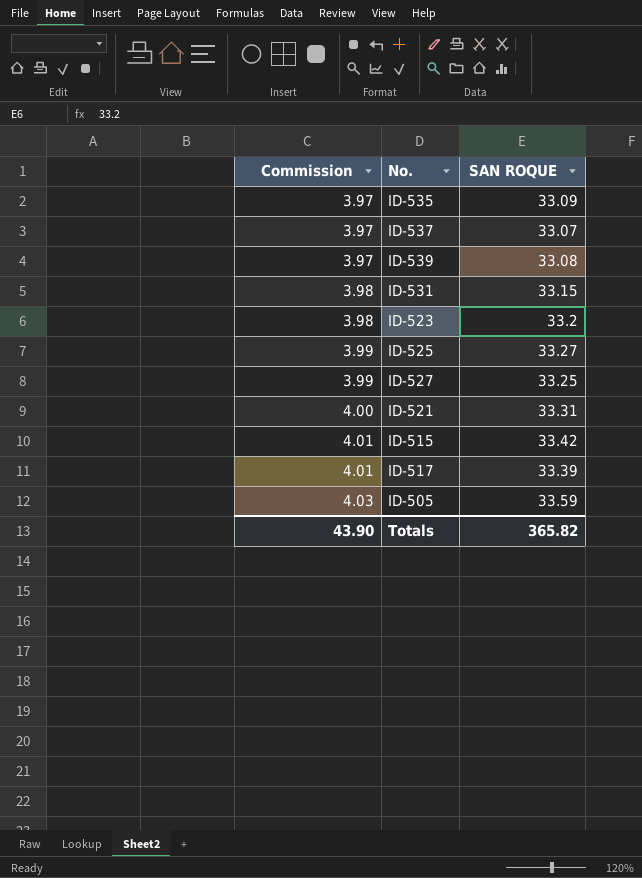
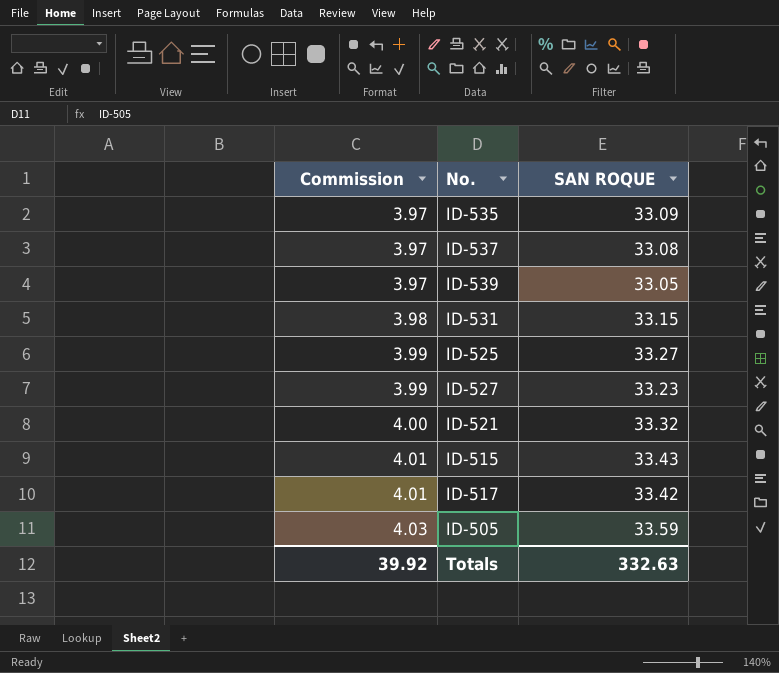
row ID-523: 3.98 | 33.2 -> none
ID-537 | SAN ROQUE: 33.07 -> 33.08
ID-539 | SAN ROQUE: 33.08 -> 33.05
ID-527 | SAN ROQUE: 33.25 -> 33.23
ID-521 | SAN ROQUE: 33.31 -> 33.32
ID-515 | SAN ROQUE: 33.42 -> 33.43
ID-517 | SAN ROQUE: 33.39 -> 33.42
Totals | Commission: 43.90 -> 39.92
Totals | SAN ROQUE: 365.82 -> 332.63

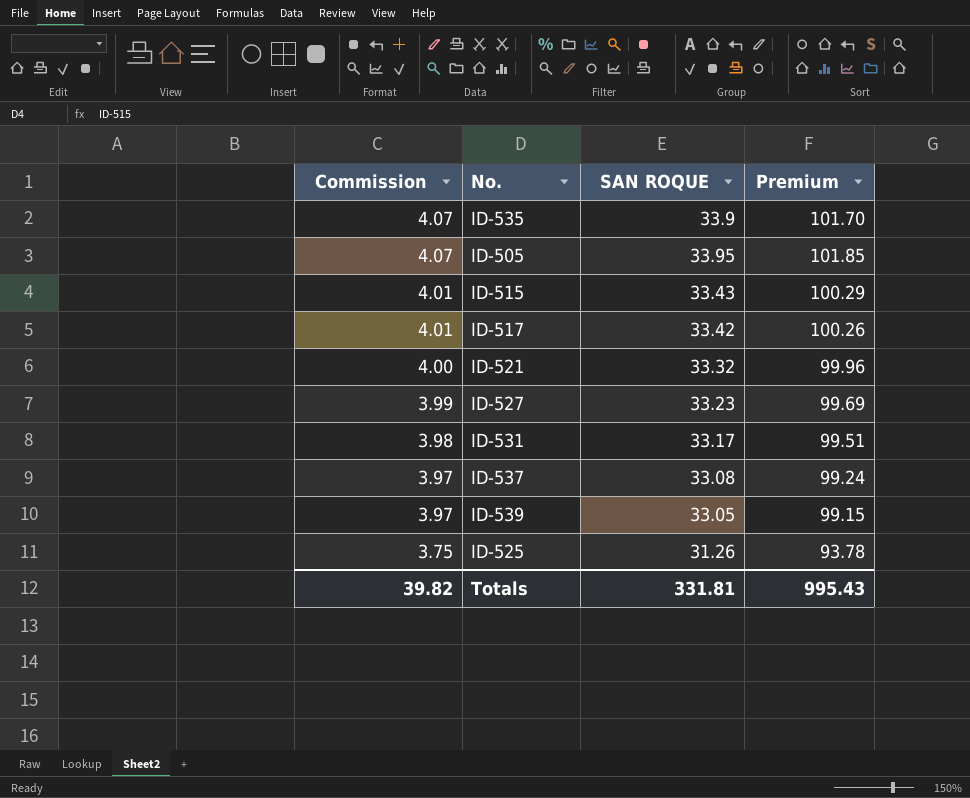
row order: Commission ascending -> Commission descending
column Premium | formula: none -> [SAN ROQUE] * 3
ID-535 | Commission: 3.97 -> 4.07
ID-535 | SAN ROQUE: 33.09 -> 33.9
ID-505 | Commission: 4.03 -> 4.07
ID-505 | SAN ROQUE: 33.59 -> 33.95
ID-531 | SAN ROQUE: 33.15 -> 33.17
ID-525 | Commission: 3.99 -> 3.75
ID-525 | SAN ROQUE: 33.27 -> 31.26
Totals | Commission: 39.92 -> 39.82
Totals | SAN ROQUE: 332.63 -> 331.81

